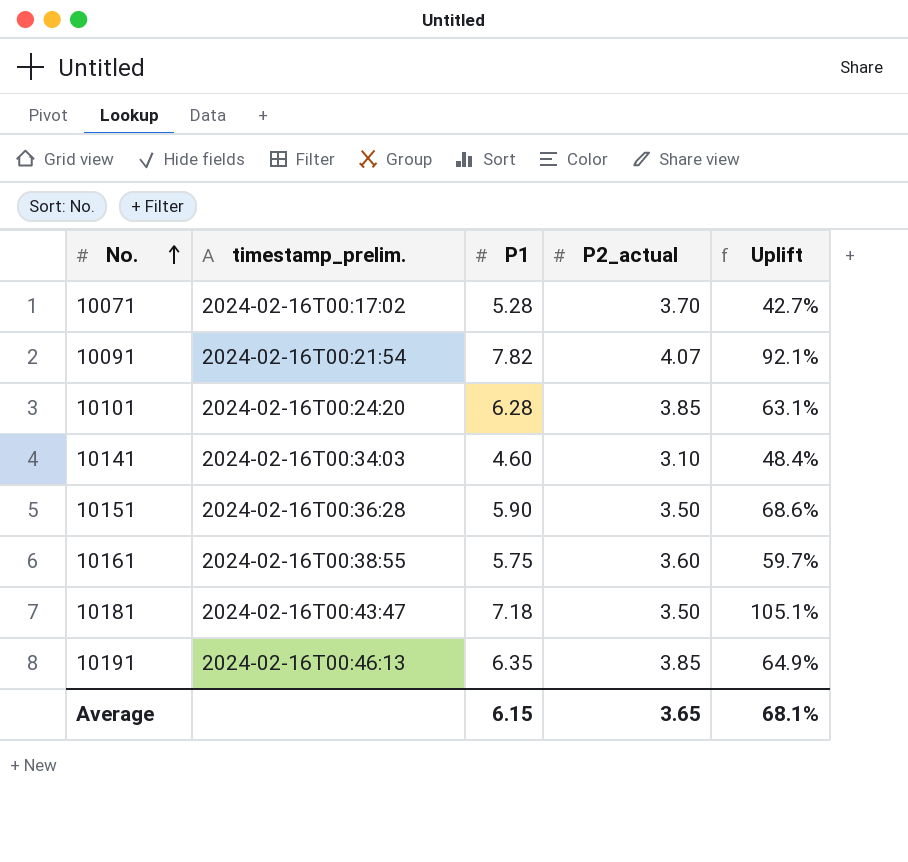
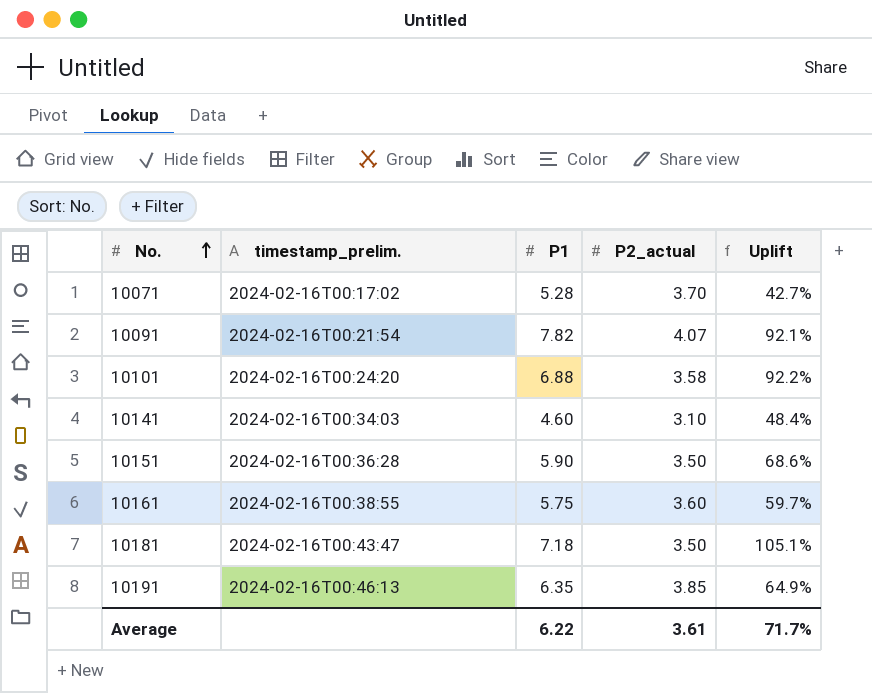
10101 | P1: 6.28 -> 6.88
10101 | P2_actual: 3.85 -> 3.58
10101 | Uplift: 63.1% -> 92.2%
Average | P1: 6.15 -> 6.22
Average | P2_actual: 3.65 -> 3.61
Average | Uplift: 68.1% -> 71.7%

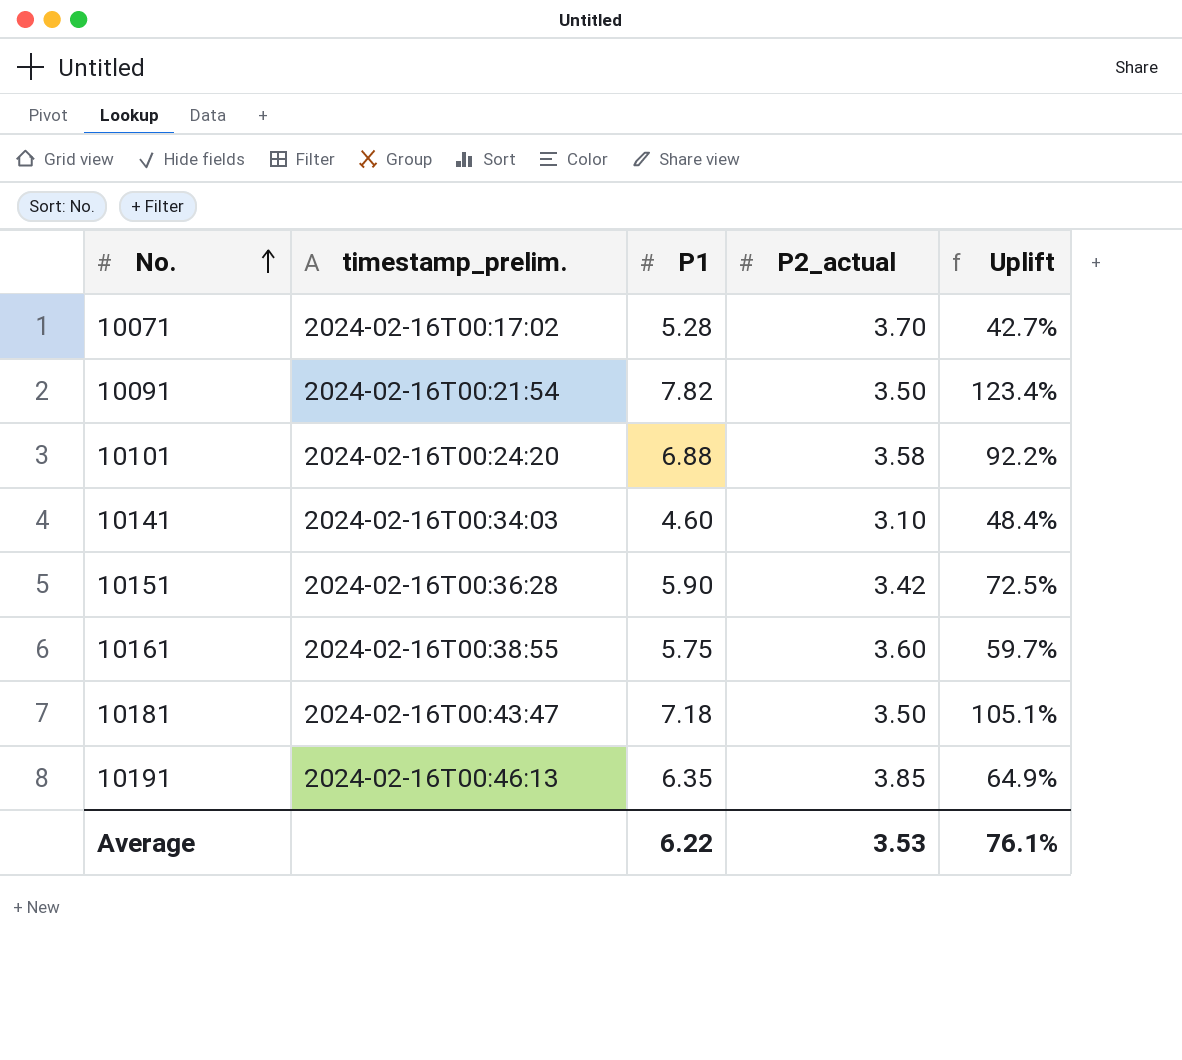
10091 | P2_actual: 4.07 -> 3.50
10091 | Uplift: 92.1% -> 123.4%
10151 | P2_actual: 3.50 -> 3.42
10151 | Uplift: 68.6% -> 72.5%
Average | P2_actual: 3.61 -> 3.53
Average | Uplift: 71.7% -> 76.1%

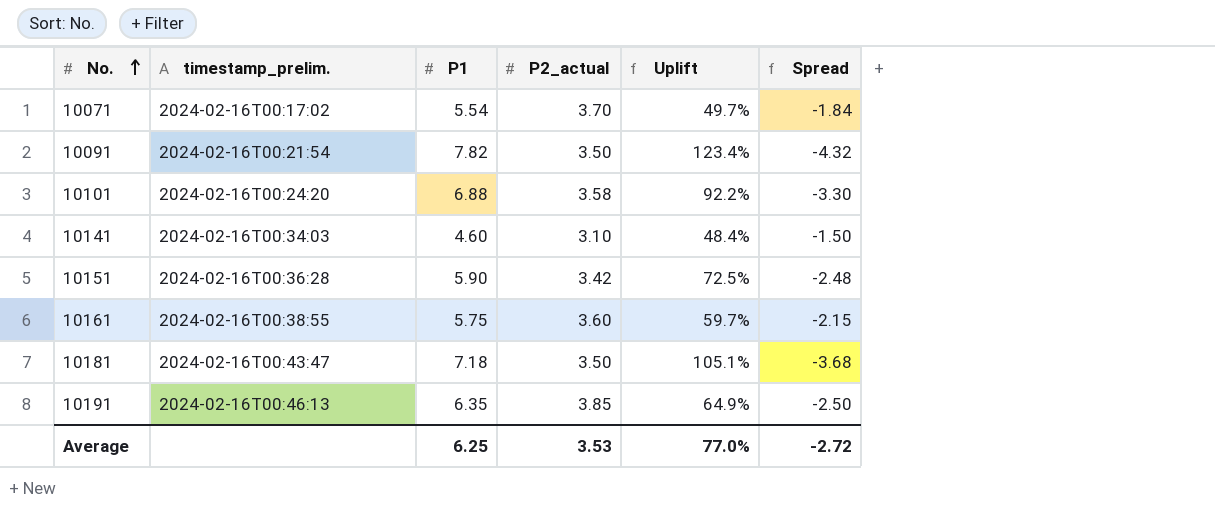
column Spread | formula: none -> [P2_actual] - [P1]
10071 | P1: 5.28 -> 5.54
10071 | Uplift: 42.7% -> 49.7%
Average | P1: 6.22 -> 6.25
Average | Uplift: 76.1% -> 77.0%

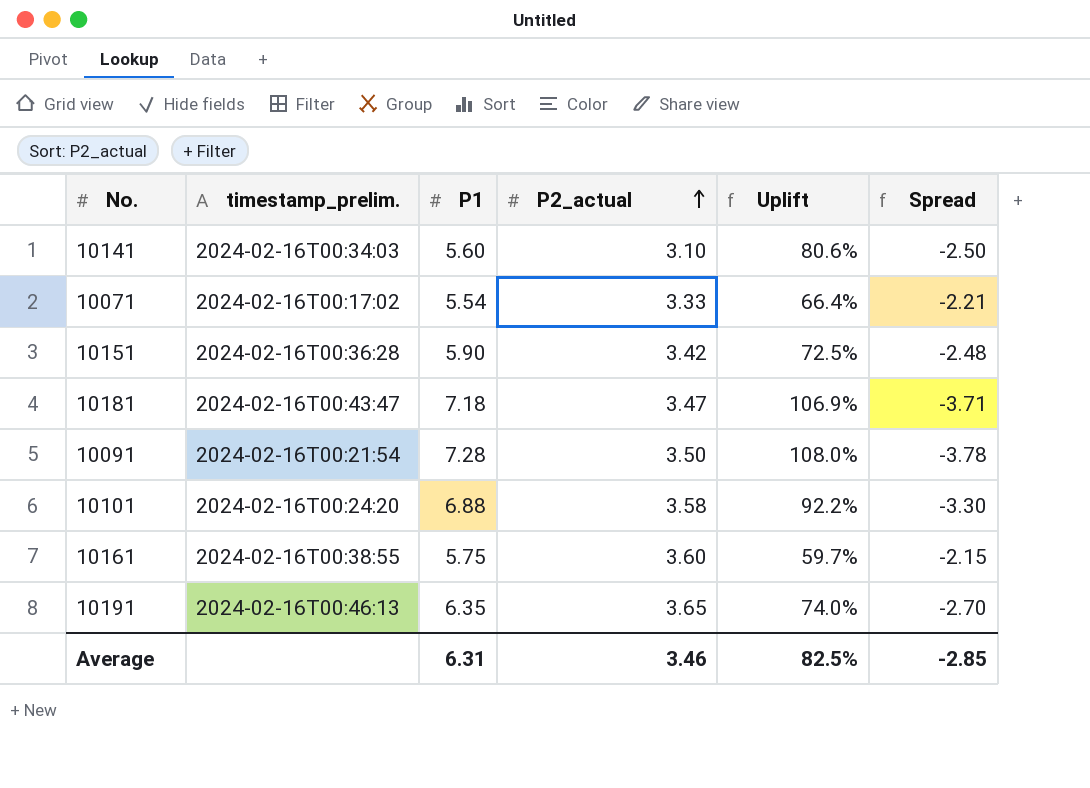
row order: No. ascending -> P2_actual ascending
10141 | P1: 4.60 -> 5.60
10141 | Uplift: 48.4% -> 80.6%
10141 | Spread: -1.50 -> -2.50
10071 | P2_actual: 3.70 -> 3.33
10071 | Uplift: 49.7% -> 66.4%
10071 | Spread: -1.84 -> -2.21
10181 | P2_actual: 3.50 -> 3.47
10181 | Uplift: 105.1% -> 106.9%
10181 | Spread: -3.68 -> -3.71
10091 | P1: 7.82 -> 7.28
10091 | Uplift: 123.4% -> 108.0%
10091 | Spread: -4.32 -> -3.78
10191 | P2_actual: 3.85 -> 3.65
10191 | Uplift: 64.9% -> 74.0%
10191 | Spread: -2.50 -> -2.70
Average | P1: 6.25 -> 6.31
Average | P2_actual: 3.53 -> 3.46
Average | Uplift: 77.0% -> 82.5%
Average | Spread: -2.72 -> -2.85

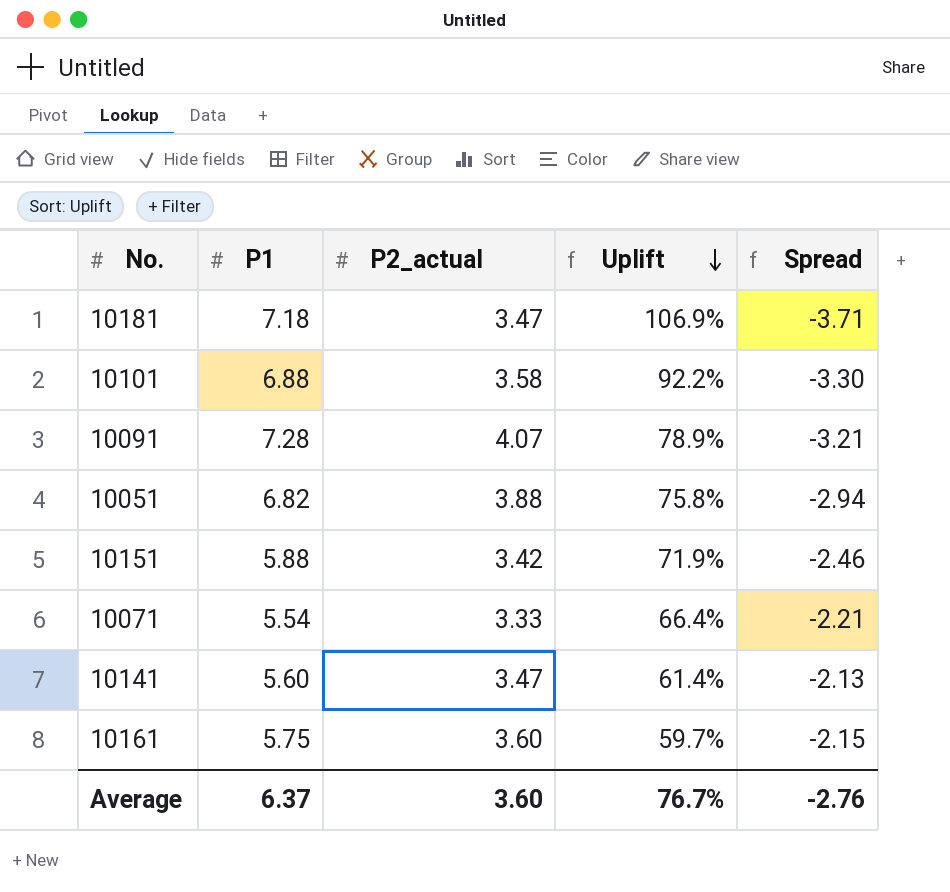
row order: P2_actual ascending -> Uplift descending
column timestamp_prelim. | position: 2 -> none
row 10191: 2024-02-16T00:46:13 | 6.35 | 3.65 | 74.0% | -2.70 -> none
10091 | P2_actual: 3.50 -> 4.07
10091 | Uplift: 108.0% -> 78.9%
10091 | Spread: -3.78 -> -3.21
row 10051: none -> 6.82 | 3.88 | 75.8% | -2.94
10151 | P1: 5.90 -> 5.88
10151 | Uplift: 72.5% -> 71.9%
10151 | Spread: -2.48 -> -2.46
10141 | P2_actual: 3.10 -> 3.47
10141 | Uplift: 80.6% -> 61.4%
10141 | Spread: -2.50 -> -2.13
Average | P1: 6.31 -> 6.37
Average | P2_actual: 3.46 -> 3.60
Average | Uplift: 82.5% -> 76.7%
Average | Spread: -2.85 -> -2.76

